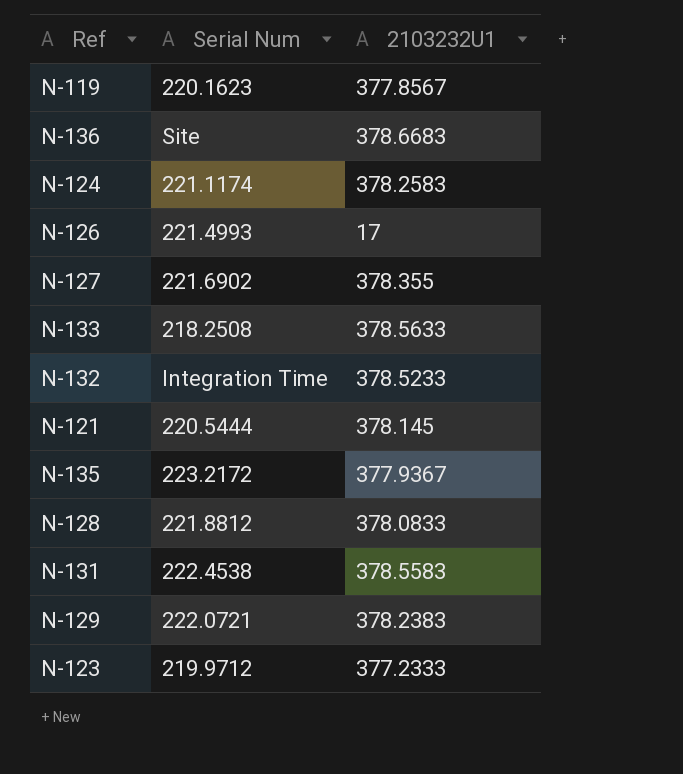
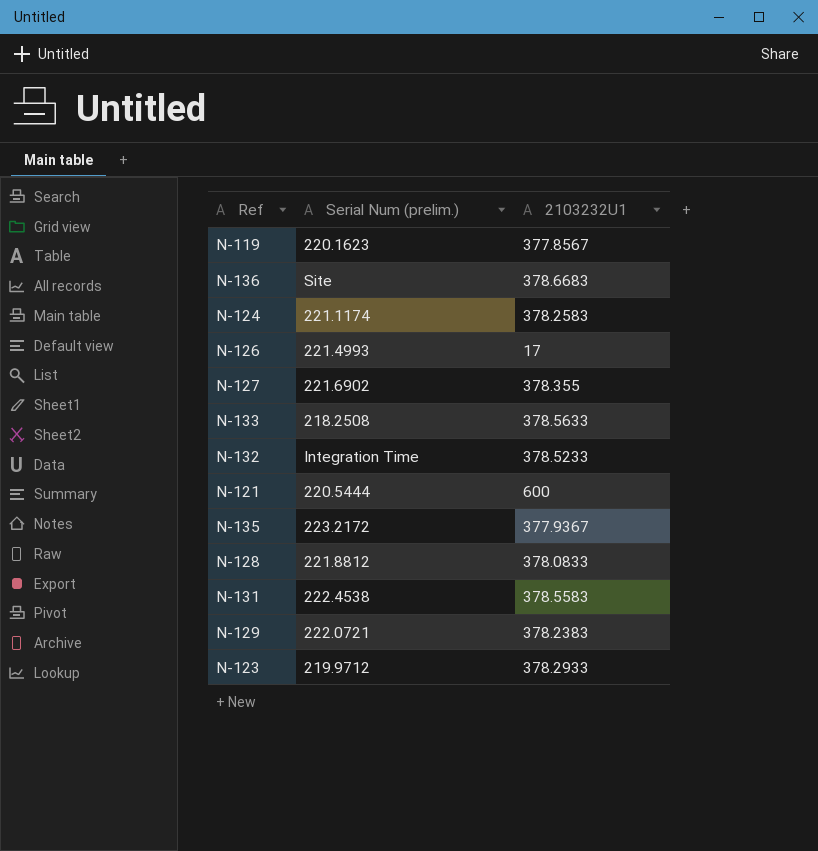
column name: Serial Num -> Serial Num (prelim.)
N-121 | 2103232U1: 378.145 -> 600
N-123 | 2103232U1: 377.2333 -> 378.2933

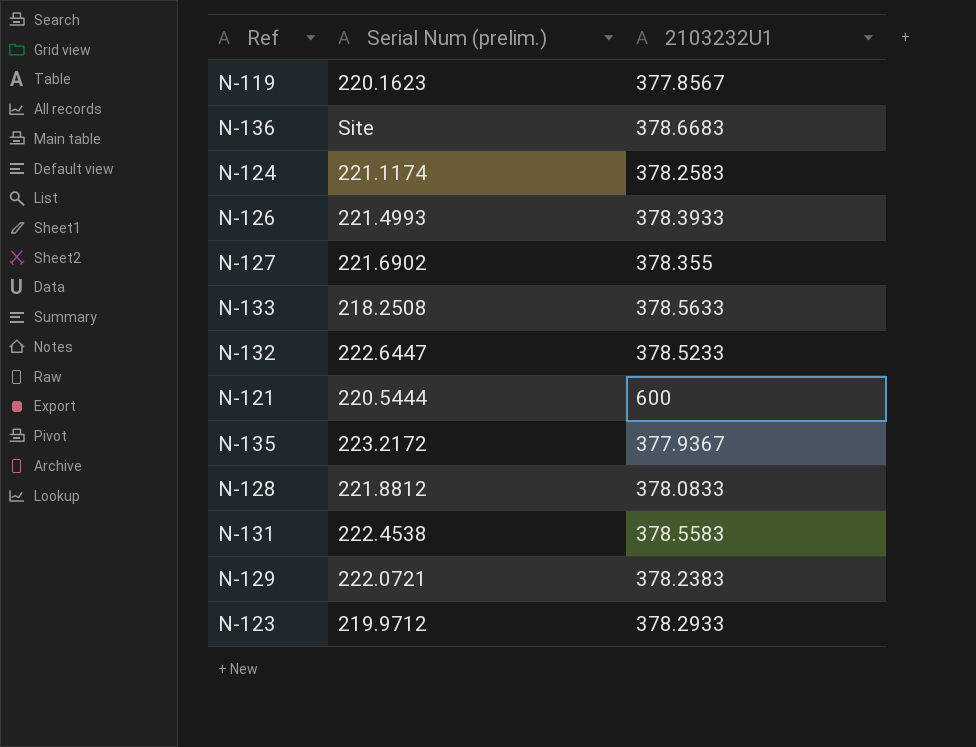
N-126 | 2103232U1: 17 -> 378.3933
N-132 | Serial Num (prelim.): Integration Time -> 222.6447

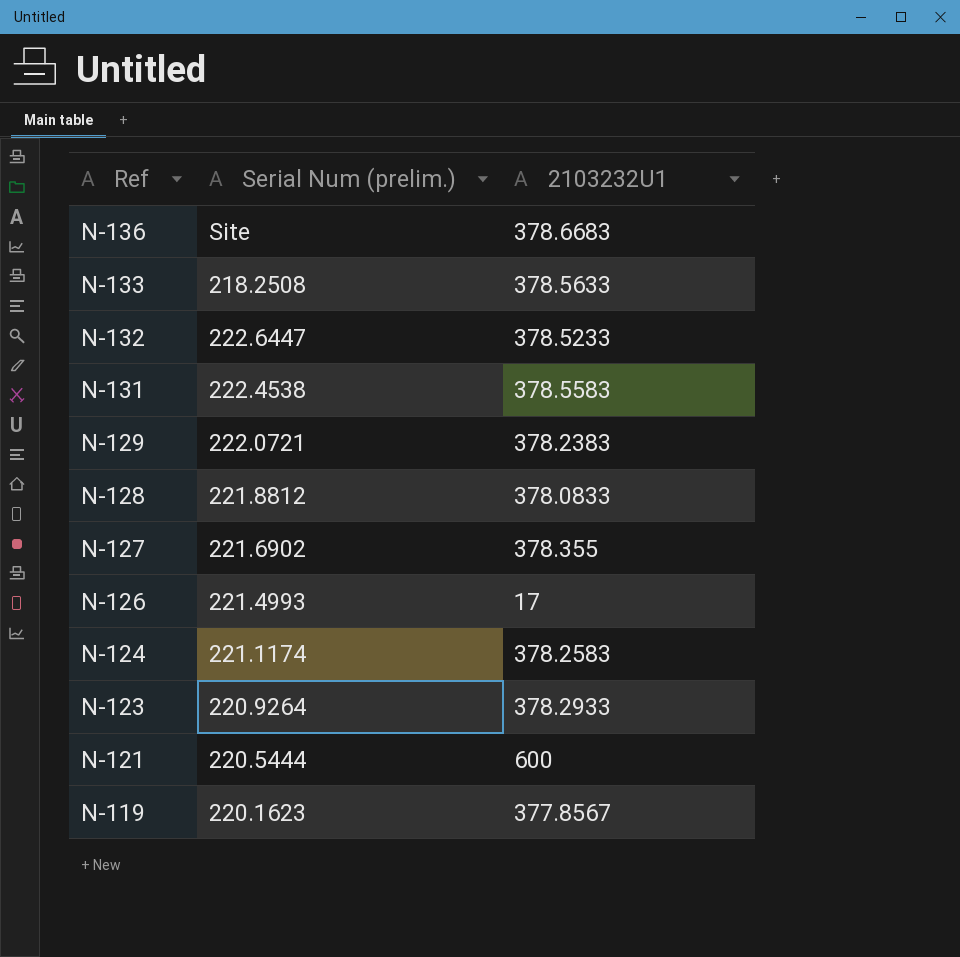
row order: none -> Ref descending
row N-135: 223.2172 | 377.9367 -> none
N-126 | 2103232U1: 378.3933 -> 17
N-123 | Serial Num (prelim.): 219.9712 -> 220.9264

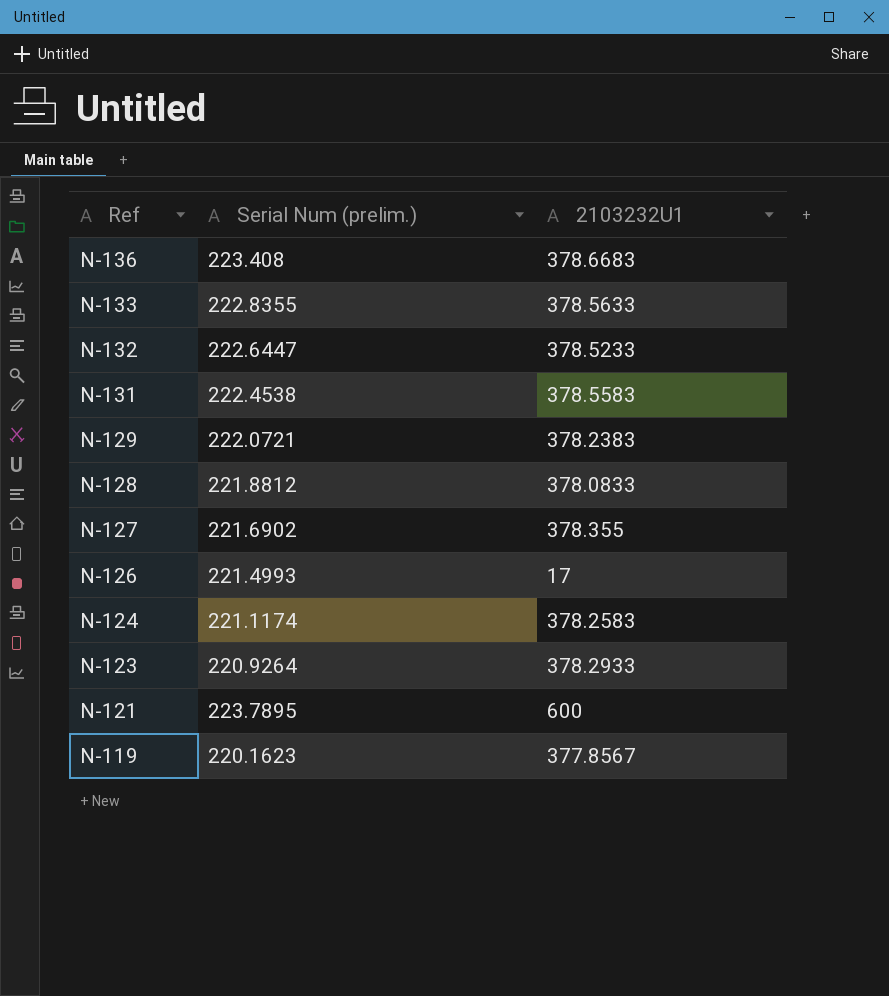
N-136 | Serial Num (prelim.): Site -> 223.408
N-133 | Serial Num (prelim.): 218.2508 -> 222.8355
N-121 | Serial Num (prelim.): 220.5444 -> 223.7895

